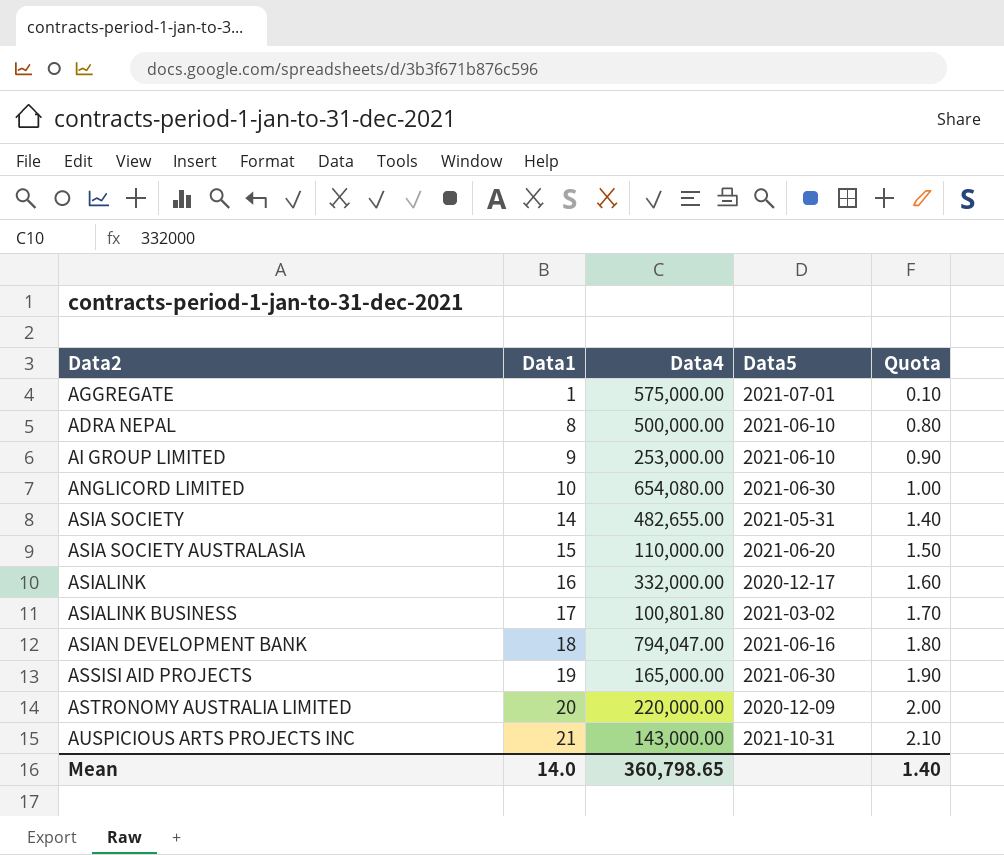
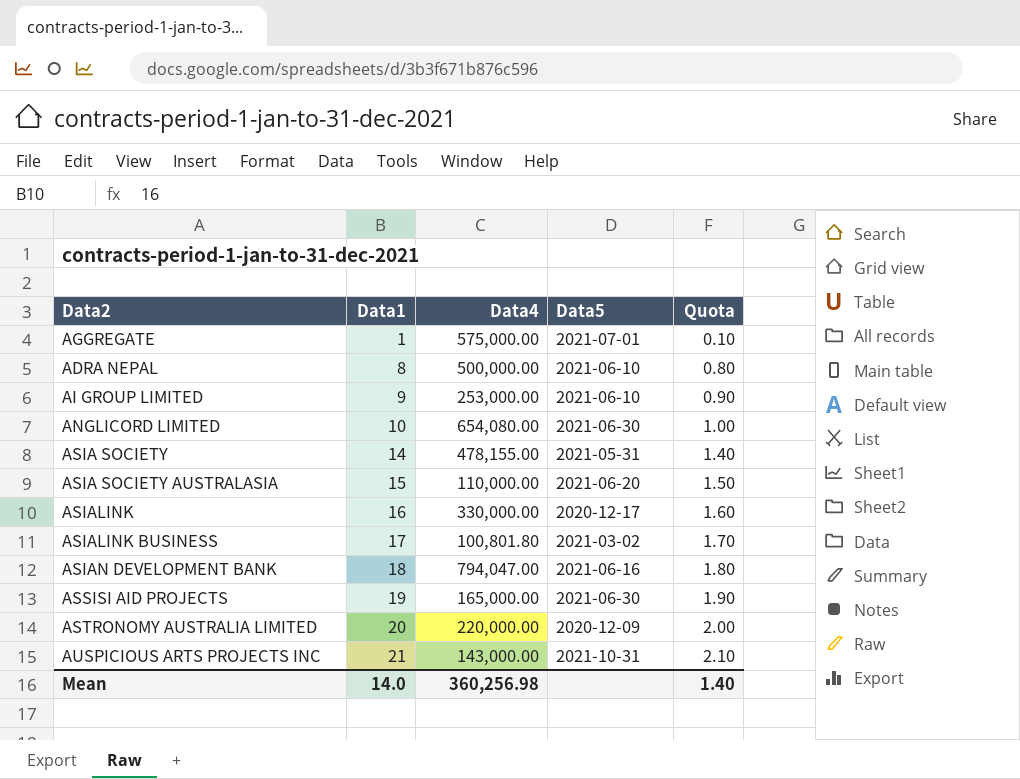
ASIA SOCIETY | Data4: 482,655.00 -> 478,155.00
ASIALINK | Data4: 332,000.00 -> 330,000.00
Mean | Data4: 360,798.65 -> 360,256.98

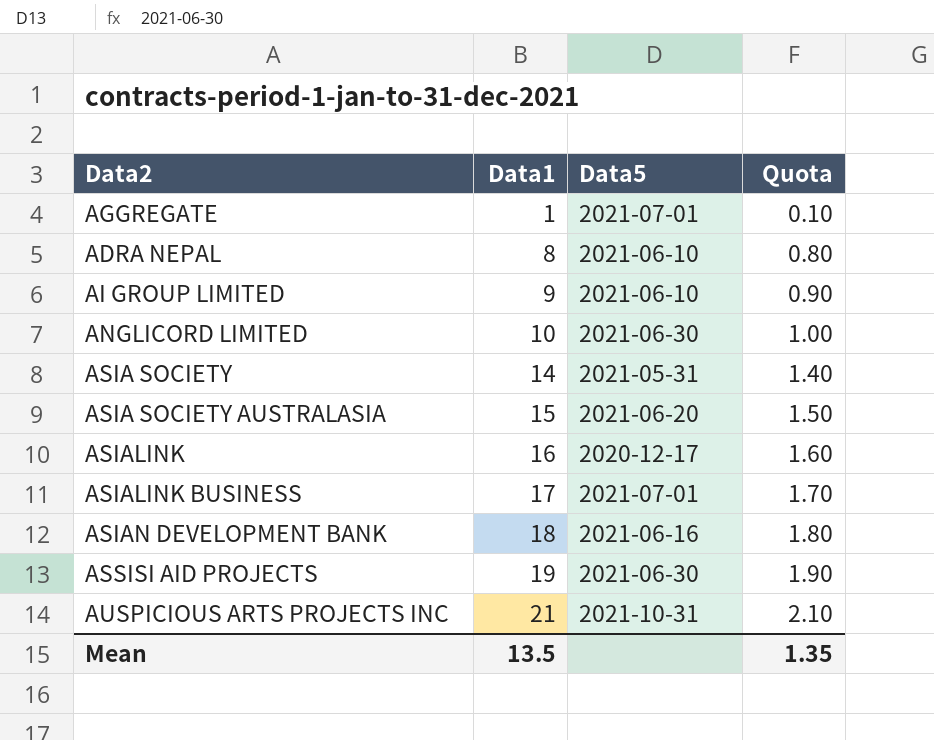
column Data4 | position: 3 -> none
row ASTRONOMY AUSTRALIA LIMITED: 20 | 220,000.00 | 2020-12-09 | 2.00 -> none
ASIALINK BUSINESS | Data5: 2021-03-02 -> 2021-07-01
Mean | Data1: 14.0 -> 13.5
Mean | Quota: 1.40 -> 1.35

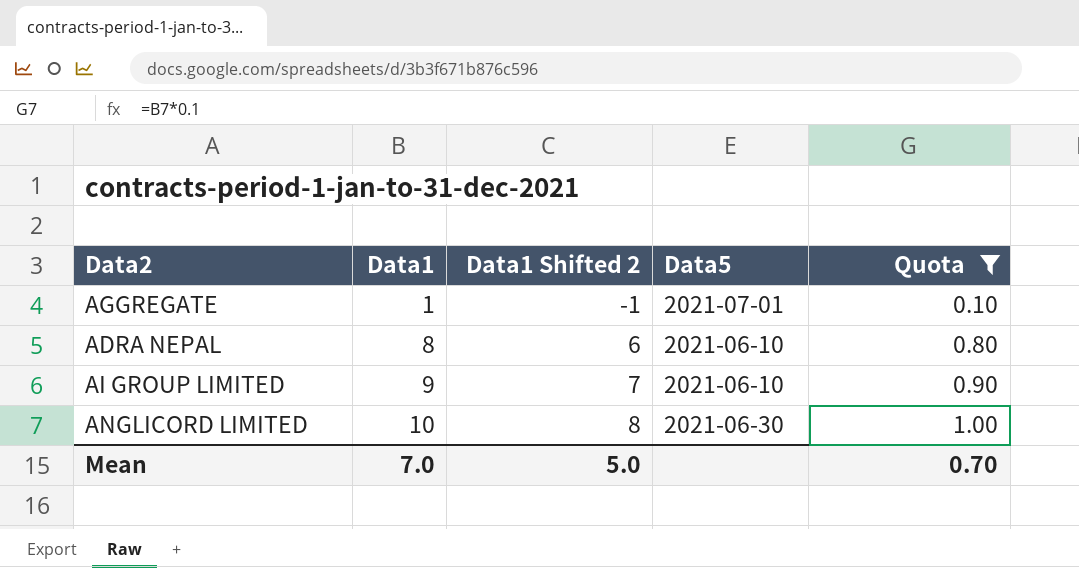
filter: none -> Quota <= 1.00
column Data1 Shifted 2 | formula: none -> [Data1] - 2
Mean | Data1: 13.5 -> 7.0
Mean | Quota: 1.35 -> 0.70

